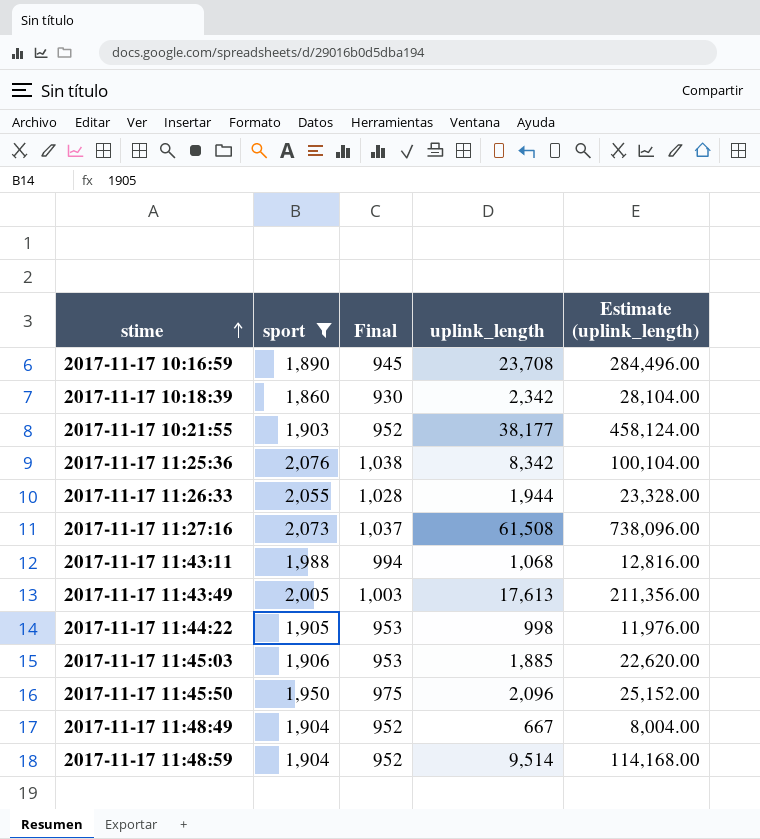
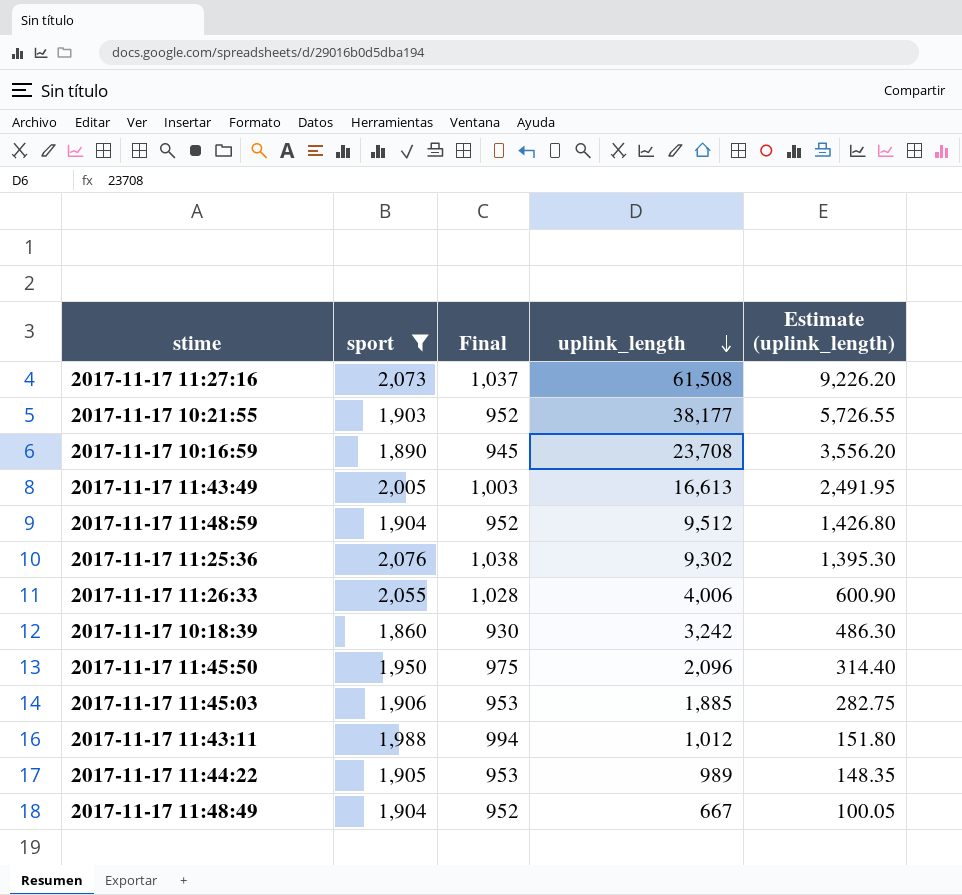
row order: stime ascending -> uplink_length descending
column Estimate (uplink_length) | formula: [uplink_length] * 12 -> [uplink_length] * 0.15
2017-11-17 11:43:49 | uplink_length: 17,613 -> 16,613
2017-11-17 11:48:59 | uplink_length: 9,514 -> 9,512
2017-11-17 11:25:36 | uplink_length: 8,342 -> 9,302
2017-11-17 11:26:33 | uplink_length: 1,944 -> 4,006
2017-11-17 10:18:39 | uplink_length: 2,342 -> 3,242
2017-11-17 11:43:11 | uplink_length: 1,068 -> 1,012
2017-11-17 11:44:22 | uplink_length: 998 -> 989

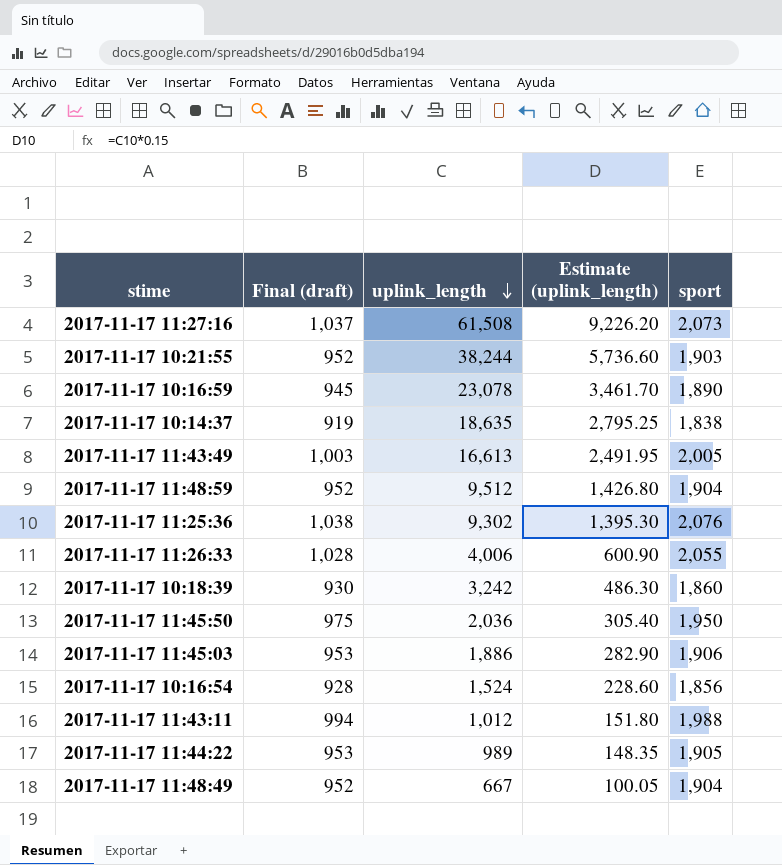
filter: sport >= 1,860 -> none
column name: Final -> Final (draft)
column sport | position: 2 -> 5
2017-11-17 10:21:55 | uplink_length: 38,177 -> 38,244
2017-11-17 10:21:55 | Estimate (uplink_length): 5,726.55 -> 5,736.60
2017-11-17 10:16:59 | uplink_length: 23,708 -> 23,078
2017-11-17 10:16:59 | Estimate (uplink_length): 3,556.20 -> 3,461.70
2017-11-17 11:45:50 | uplink_length: 2,096 -> 2,036
2017-11-17 11:45:50 | Estimate (uplink_length): 314.40 -> 305.40
2017-11-17 11:45:03 | uplink_length: 1,885 -> 1,886
2017-11-17 11:45:03 | Estimate (uplink_length): 282.75 -> 282.90

